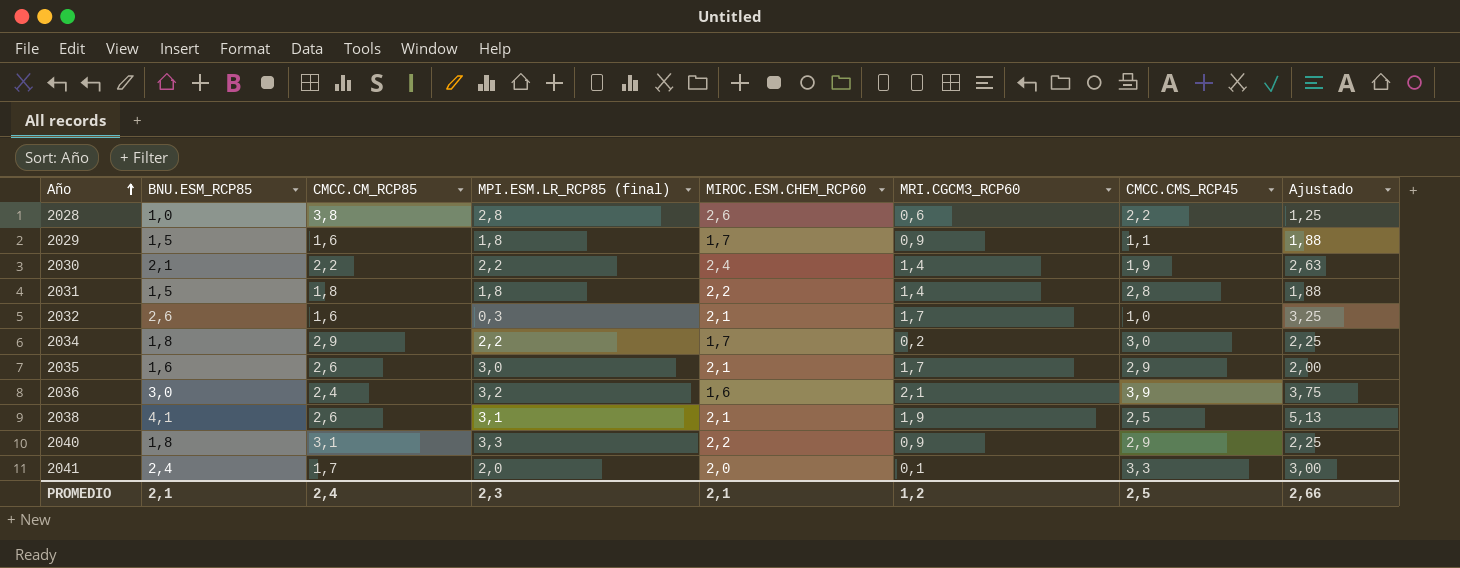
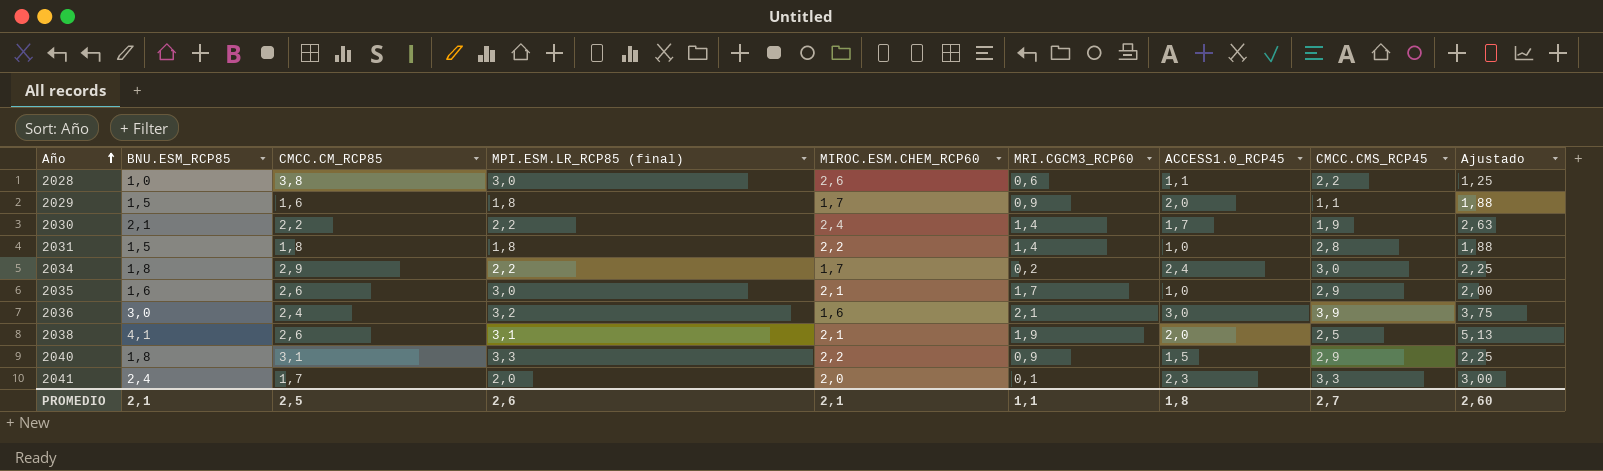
column ACCESS1.0_RCP45 | position: none -> 7
row 2032: 2,6 | 1,6 | 0,3 | 2,1 | 1,7 | 1,0 | 3,25 -> none
2028 | MPI.ESM.LR_RCP85 (final): 2,8 -> 3,0
PROMEDIO | CMCC.CM_RCP85: 2,4 -> 2,5
PROMEDIO | MPI.ESM.LR_RCP85 (final): 2,3 -> 2,6
PROMEDIO | MRI.CGCM3_RCP60: 1,2 -> 1,1
PROMEDIO | CMCC.CMS_RCP45: 2,5 -> 2,7
PROMEDIO | Ajustado: 2,66 -> 2,60

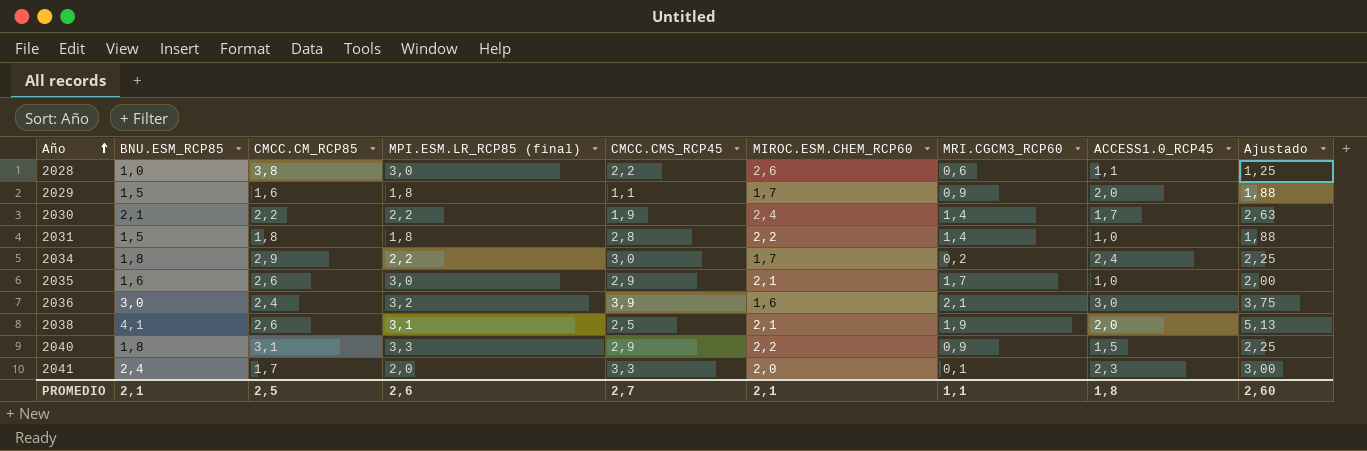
column CMCC.CMS_RCP45 | position: 8 -> 5

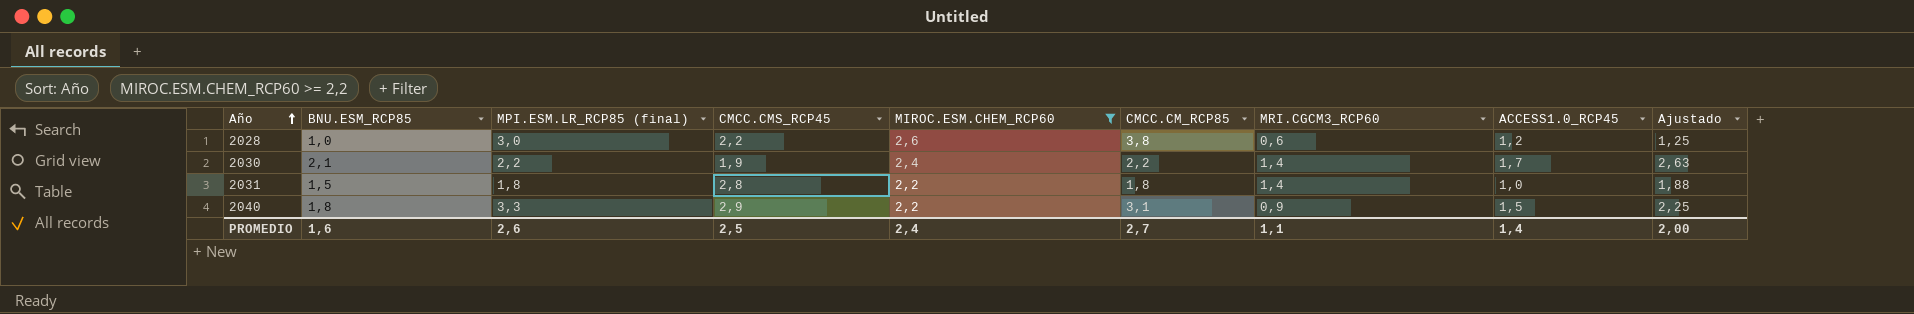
filter: none -> MIROC.ESM.CHEM_RCP60 >= 2,2
column CMCC.CM_RCP85 | position: 3 -> 6
2028 | ACCESS1.0_RCP45: 1,1 -> 1,2
PROMEDIO | BNU.ESM_RCP85: 2,1 -> 1,6
PROMEDIO | CMCC.CMS_RCP45: 2,7 -> 2,5
PROMEDIO | MIROC.ESM.CHEM_RCP60: 2,1 -> 2,4
PROMEDIO | CMCC.CM_RCP85: 2,5 -> 2,7
PROMEDIO | ACCESS1.0_RCP45: 1,8 -> 1,4
PROMEDIO | Ajustado: 2,60 -> 2,00

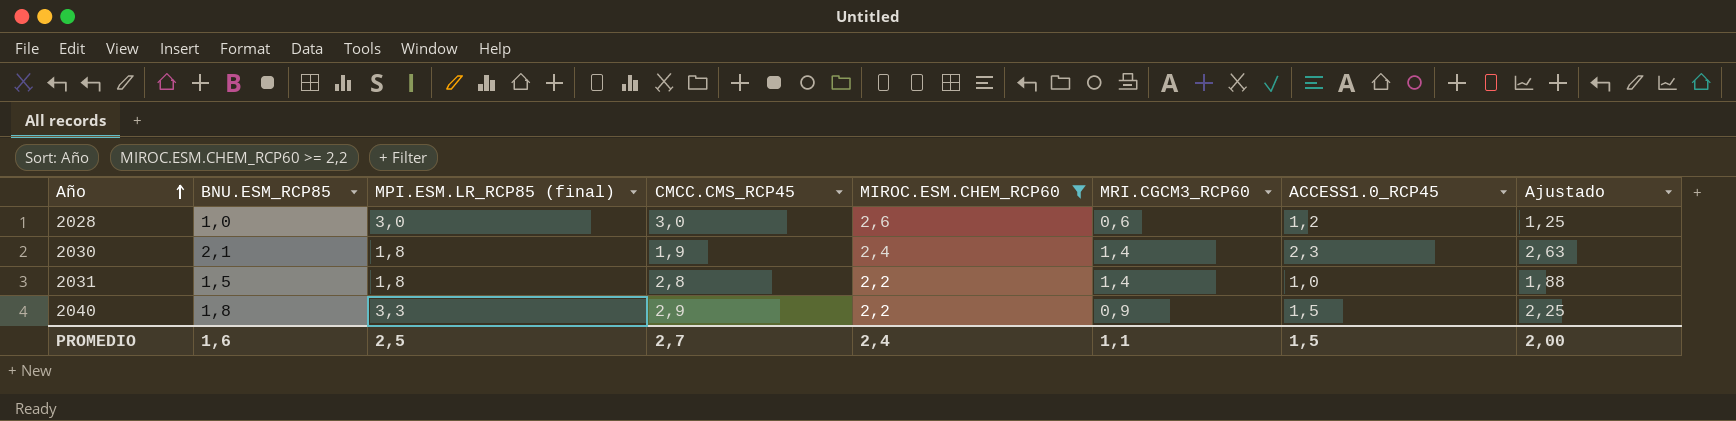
column CMCC.CM_RCP85 | position: 6 -> none
2028 | CMCC.CMS_RCP45: 2,2 -> 3,0
2030 | MPI.ESM.LR_RCP85 (final): 2,2 -> 1,8
2030 | ACCESS1.0_RCP45: 1,7 -> 2,3
PROMEDIO | MPI.ESM.LR_RCP85 (final): 2,6 -> 2,5
PROMEDIO | CMCC.CMS_RCP45: 2,5 -> 2,7
PROMEDIO | ACCESS1.0_RCP45: 1,4 -> 1,5

